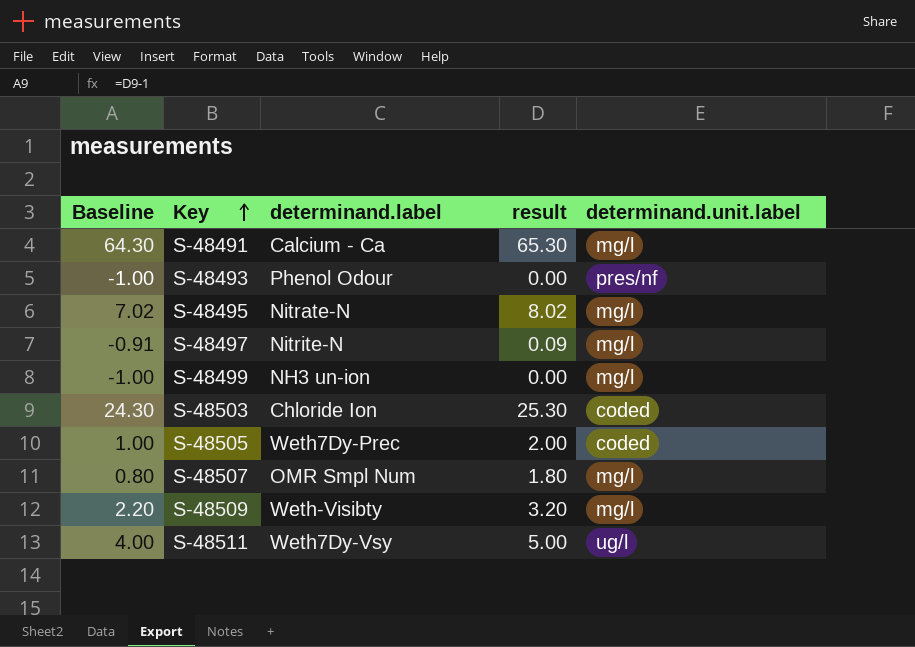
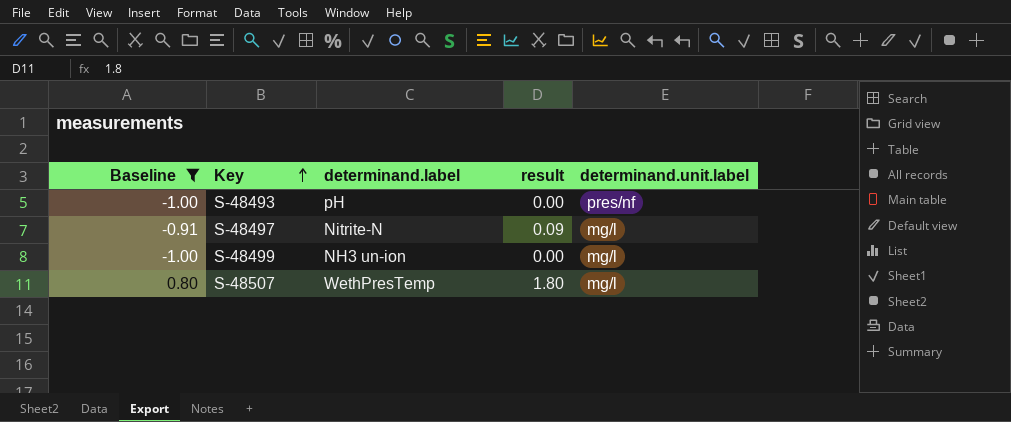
filter: none -> Baseline <= 0.80
S-48493 | determinand.label: Phenol Odour -> pH
S-48507 | determinand.label: OMR Smpl Num -> WethPresTemp

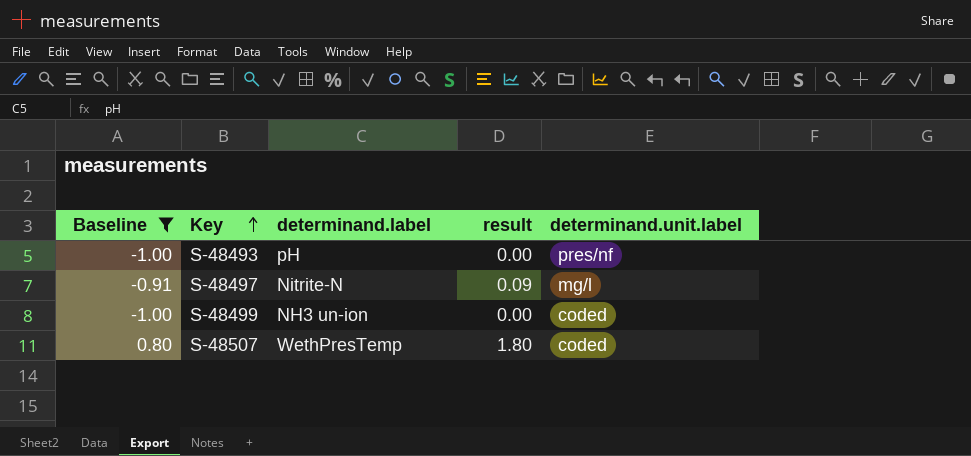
S-48499 | determinand.unit.label: mg/l -> coded
S-48507 | determinand.unit.label: mg/l -> coded

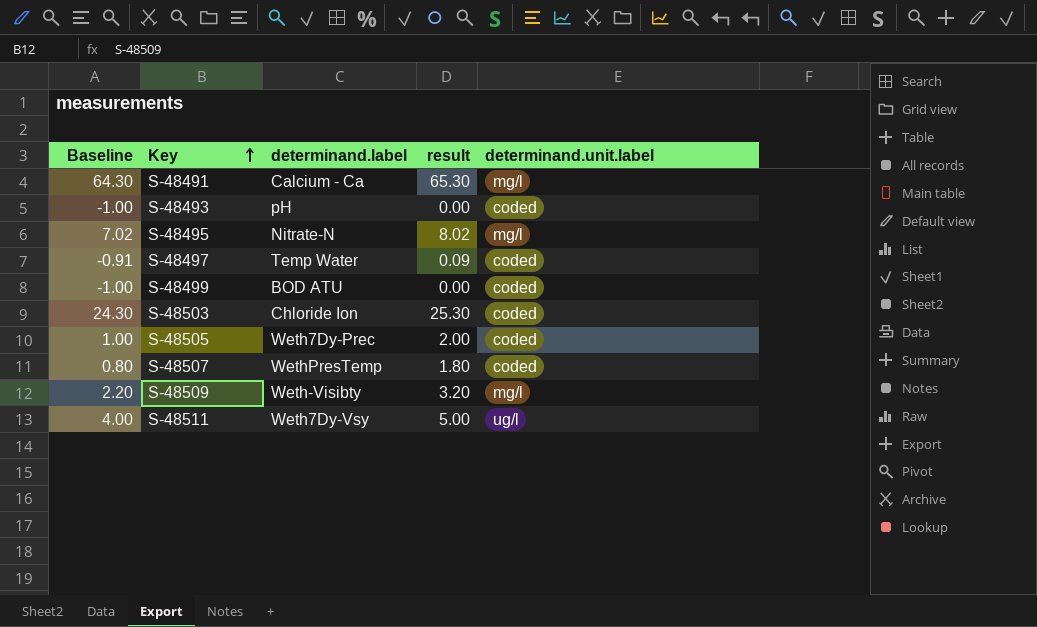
filter: Baseline <= 0.80 -> none
S-48493 | determinand.unit.label: pres/nf -> coded
S-48497 | determinand.label: Nitrite-N -> Temp Water
S-48497 | determinand.unit.label: mg/l -> coded
S-48499 | determinand.label: NH3 un-ion -> BOD ATU

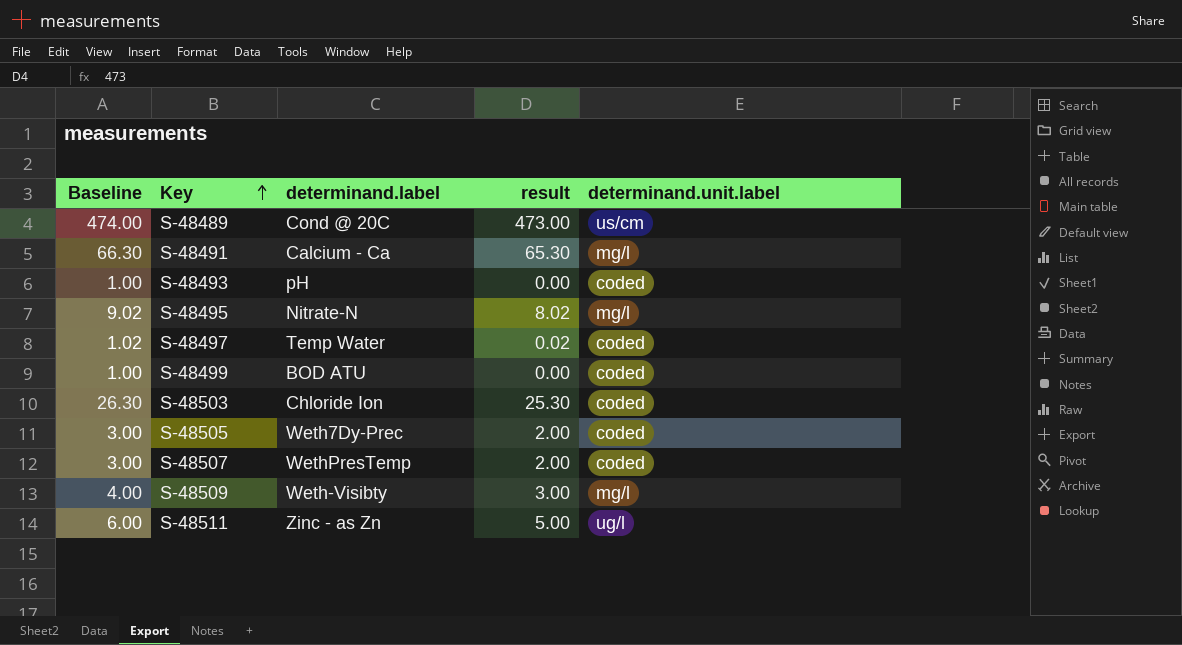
column Baseline | formula: [result] - 1 -> [result] + 1
row S-48489: none -> 474.00 | Cond @ 20C | 473.00 | us/cm
S-48497 | result: 0.09 -> 0.02
S-48507 | result: 1.80 -> 2.00
S-48509 | result: 3.20 -> 3.00
S-48511 | determinand.label: Weth7Dy-Vsy -> Zinc - as Zn

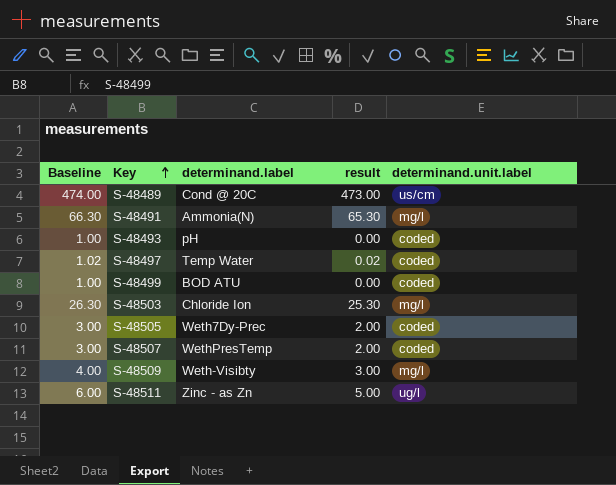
row S-48495: 9.02 | Nitrate-N | 8.02 | mg/l -> none
S-48491 | determinand.label: Calcium - Ca -> Ammonia(N)
S-48503 | determinand.unit.label: coded -> mg/l

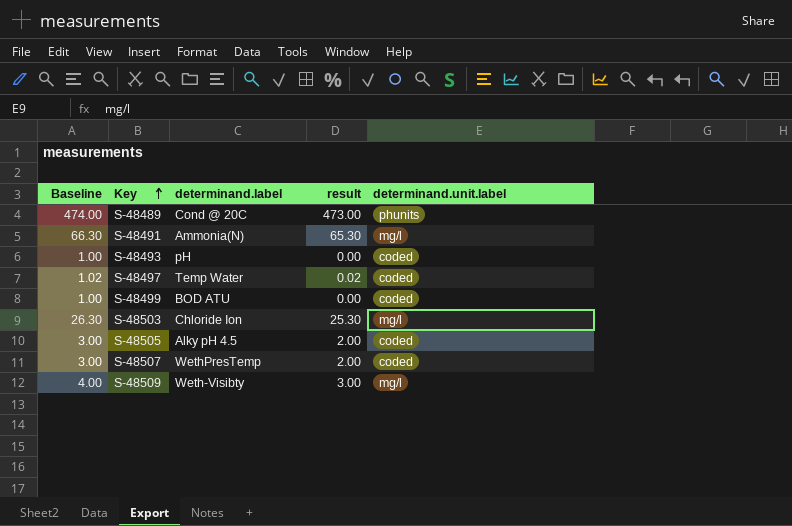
row S-48511: 6.00 | Zinc - as Zn | 5.00 | ug/l -> none
S-48489 | determinand.unit.label: us/cm -> phunits
S-48505 | determinand.label: Weth7Dy-Prec -> Alky pH 4.5

